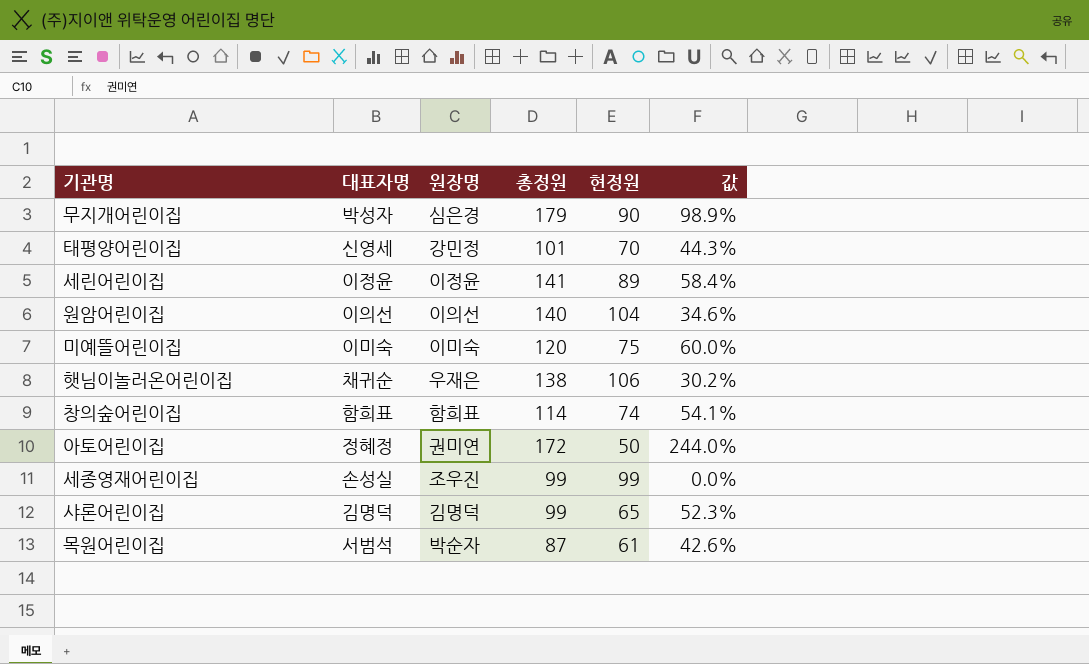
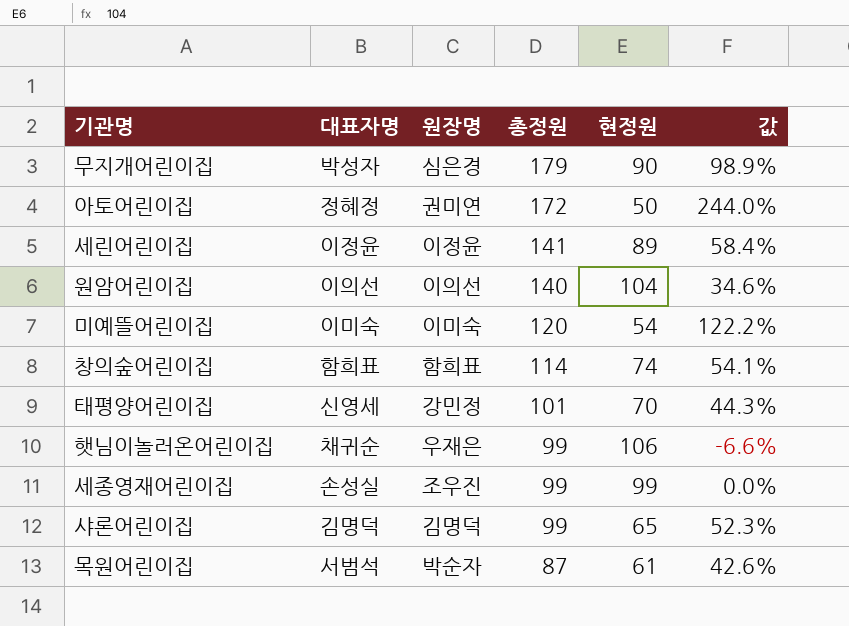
row order: none -> 총정원 descending
미예뜰어린이집 | 현정원: 75 -> 54
미예뜰어린이집 | 값: 60.0% -> 122.2%
햇님이놀러온어린이집 | 총정원: 138 -> 99
햇님이놀러온어린이집 | 값: 30.2% -> -6.6%

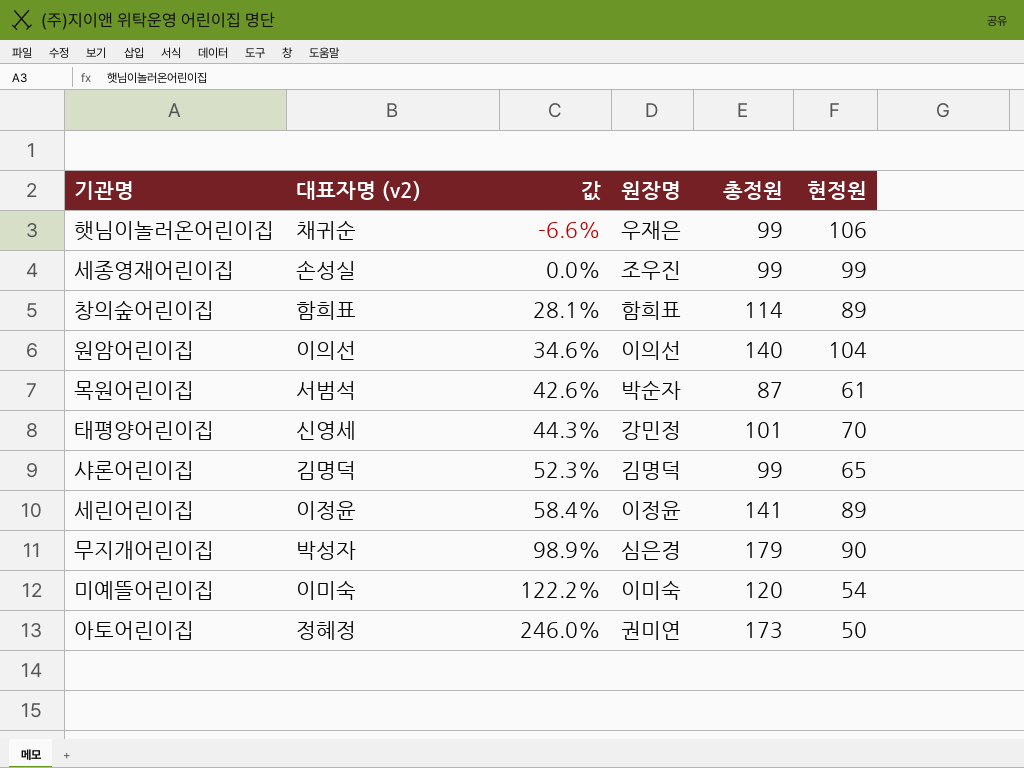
row order: 총정원 descending -> 값 ascending
column name: 대표자명 -> 대표자명 (v2)
column 값 | position: 6 -> 3
창의숲어린이집 | 값: 54.1% -> 28.1%
창의숲어린이집 | 현정원: 74 -> 89
아토어린이집 | 값: 244.0% -> 246.0%
아토어린이집 | 총정원: 172 -> 173

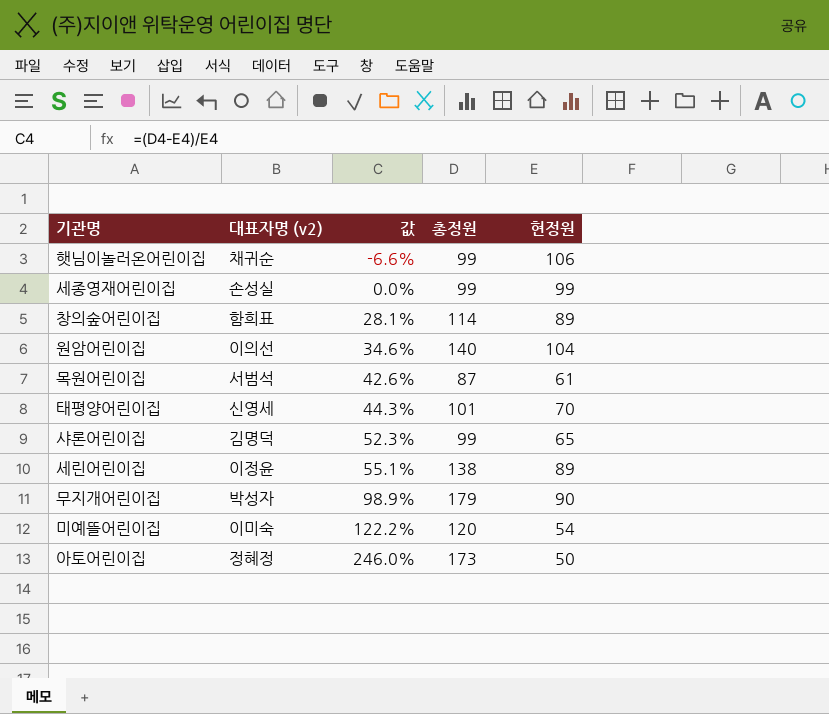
column 원장명 | position: 4 -> none
세린어린이집 | 값: 58.4% -> 55.1%
세린어린이집 | 총정원: 141 -> 138

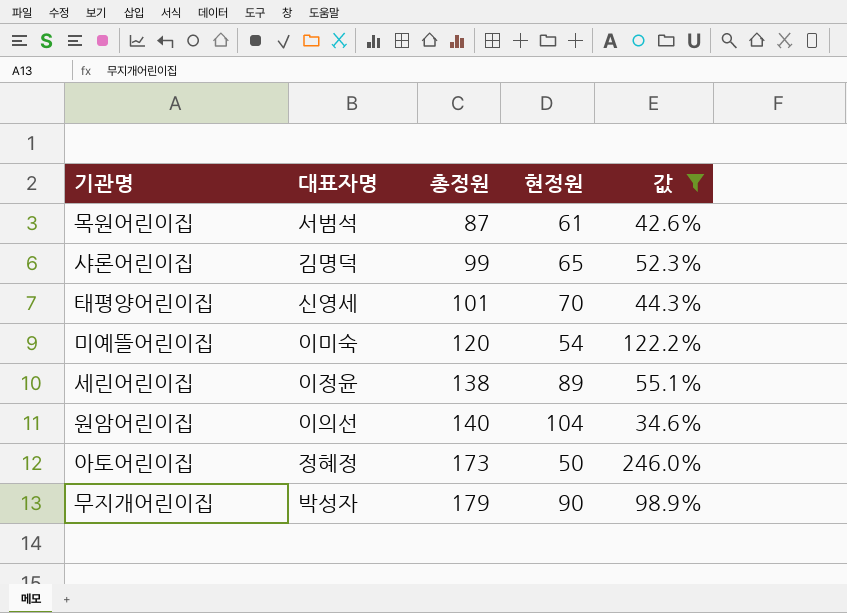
filter: none -> 값 >= 34.6%
row order: 값 ascending -> 총정원 ascending
column name: 대표자명 (v2) -> 대표자명
column 값 | position: 3 -> 5

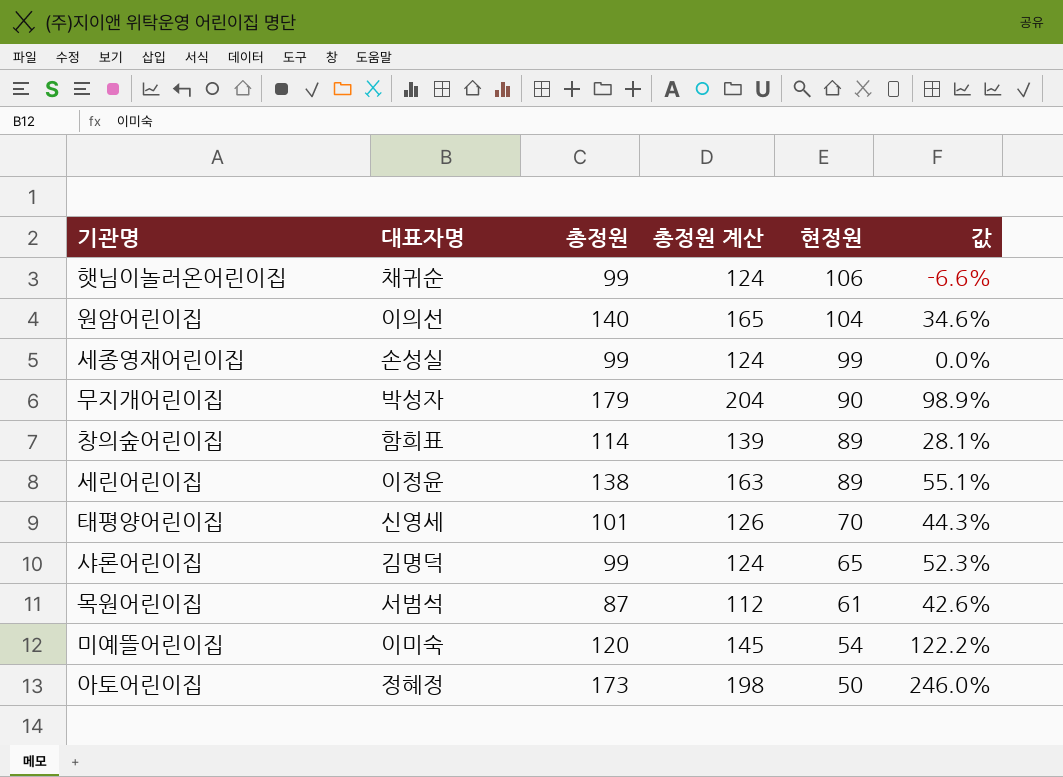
filter: 값 >= 34.6% -> none
row order: 총정원 ascending -> 현정원 descending
column 총정원 계산 | formula: none -> [총정원] + 25

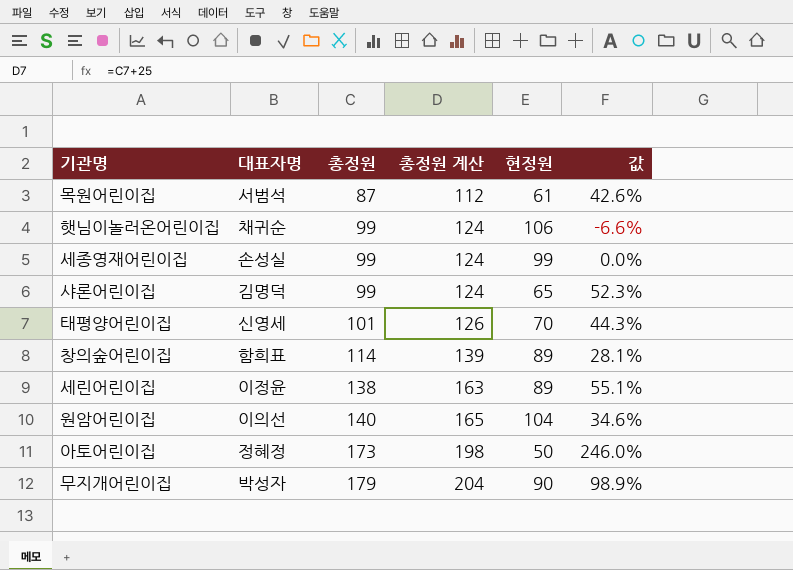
row order: 현정원 descending -> 총정원 ascending
row 미예뜰어린이집: 이미숙 | 120 | 145 | 54 | 122.2% -> none

